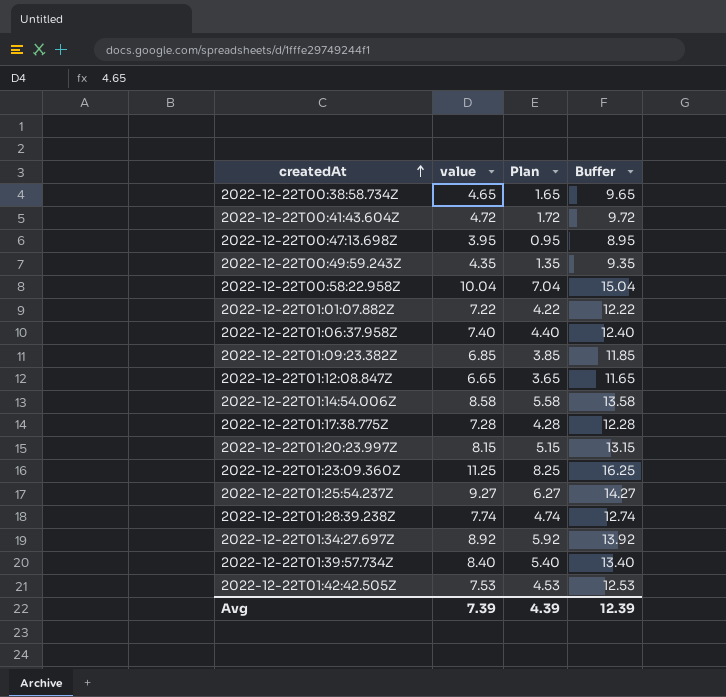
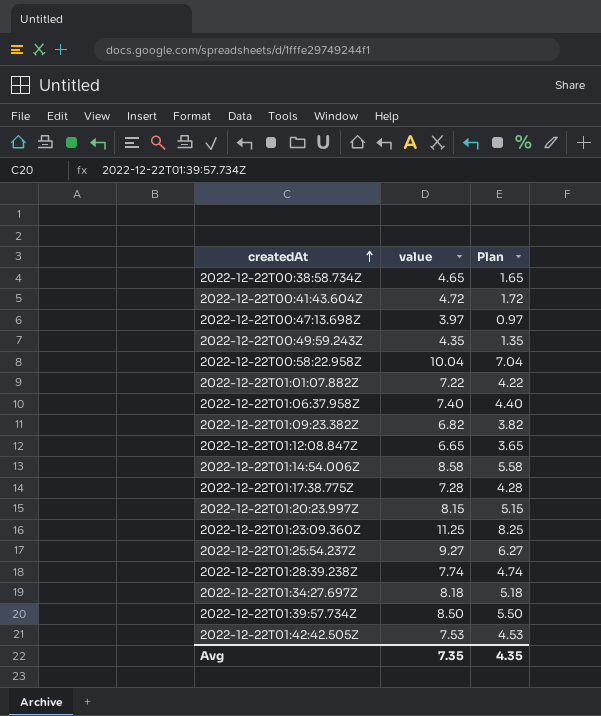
column Buffer | formula: [value] + 5 -> none
2022-12-22T00:47:13.698Z | value: 3.95 -> 3.97
2022-12-22T00:47:13.698Z | Plan: 0.95 -> 0.97
2022-12-22T01:09:23.382Z | value: 6.85 -> 6.82
2022-12-22T01:09:23.382Z | Plan: 3.85 -> 3.82
2022-12-22T01:34:27.697Z | value: 8.92 -> 8.18
2022-12-22T01:34:27.697Z | Plan: 5.92 -> 5.18
2022-12-22T01:39:57.734Z | value: 8.40 -> 8.50
2022-12-22T01:39:57.734Z | Plan: 5.40 -> 5.50
Avg | value: 7.39 -> 7.35
Avg | Plan: 4.39 -> 4.35

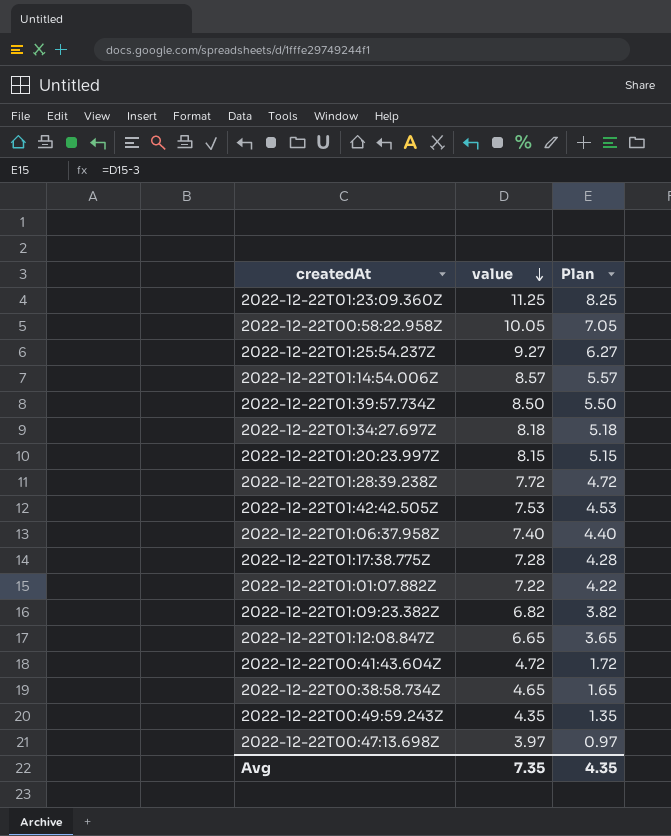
row order: createdAt ascending -> value descending
2022-12-22T00:58:22.958Z | value: 10.04 -> 10.05
2022-12-22T00:58:22.958Z | Plan: 7.04 -> 7.05
2022-12-22T01:14:54.006Z | value: 8.58 -> 8.57
2022-12-22T01:14:54.006Z | Plan: 5.58 -> 5.57
2022-12-22T01:28:39.238Z | value: 7.74 -> 7.72
2022-12-22T01:28:39.238Z | Plan: 4.74 -> 4.72

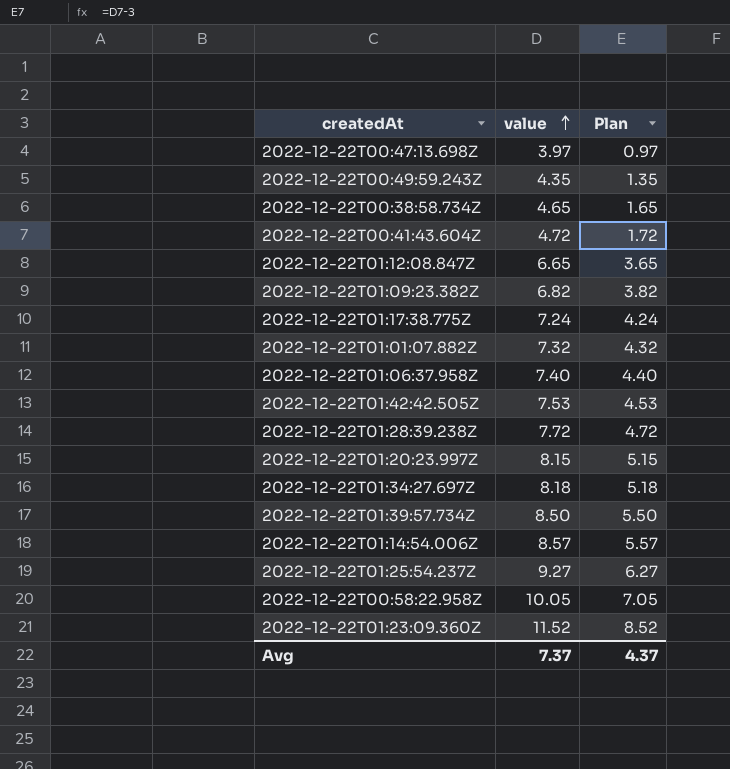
row order: value descending -> value ascending
2022-12-22T01:17:38.775Z | value: 7.28 -> 7.24
2022-12-22T01:17:38.775Z | Plan: 4.28 -> 4.24
2022-12-22T01:01:07.882Z | value: 7.22 -> 7.32
2022-12-22T01:01:07.882Z | Plan: 4.22 -> 4.32
2022-12-22T01:23:09.360Z | value: 11.25 -> 11.52
2022-12-22T01:23:09.360Z | Plan: 8.25 -> 8.52
Avg | value: 7.35 -> 7.37
Avg | Plan: 4.35 -> 4.37

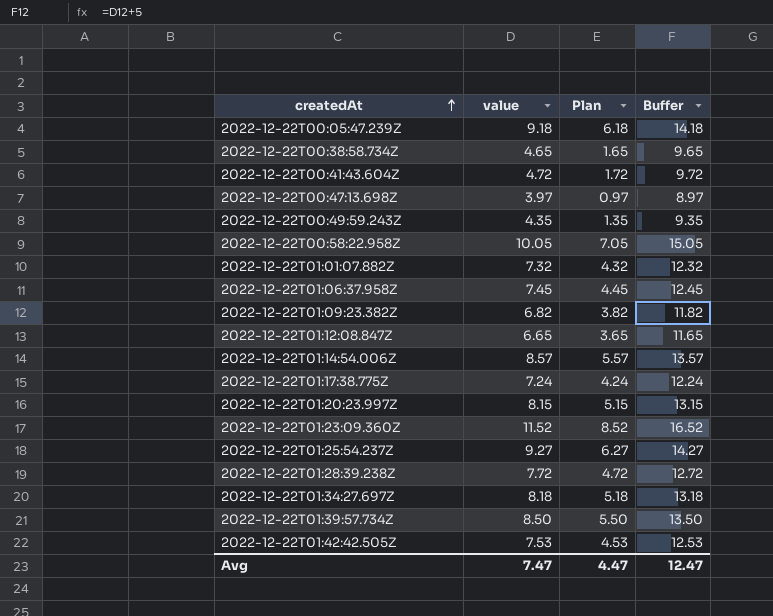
row order: value ascending -> createdAt ascending
column Buffer | formula: none -> [value] + 5
row 2022-12-22T00:05:47.239Z: none -> 9.18 | 6.18 | 14.18
2022-12-22T01:06:37.958Z | value: 7.40 -> 7.45
2022-12-22T01:06:37.958Z | Plan: 4.40 -> 4.45
Avg | value: 7.37 -> 7.47
Avg | Plan: 4.37 -> 4.47

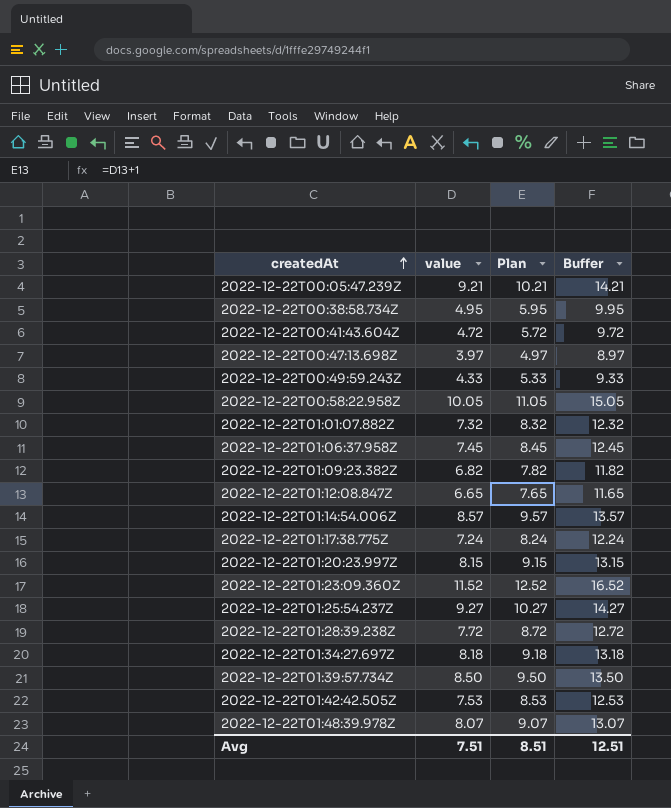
column Plan | formula: [value] - 3 -> [value] + 1
2022-12-22T00:05:47.239Z | value: 9.18 -> 9.21
2022-12-22T00:05:47.239Z | Buffer: 14.18 -> 14.21
2022-12-22T00:38:58.734Z | value: 4.65 -> 4.95
2022-12-22T00:38:58.734Z | Buffer: 9.65 -> 9.95
2022-12-22T00:49:59.243Z | value: 4.35 -> 4.33
2022-12-22T00:49:59.243Z | Buffer: 9.35 -> 9.33
row 2022-12-22T01:48:39.978Z: none -> 8.07 | 9.07 | 13.07
Avg | value: 7.47 -> 7.51
Avg | Plan: 4.47 -> 8.51
Avg | Buffer: 12.47 -> 12.51

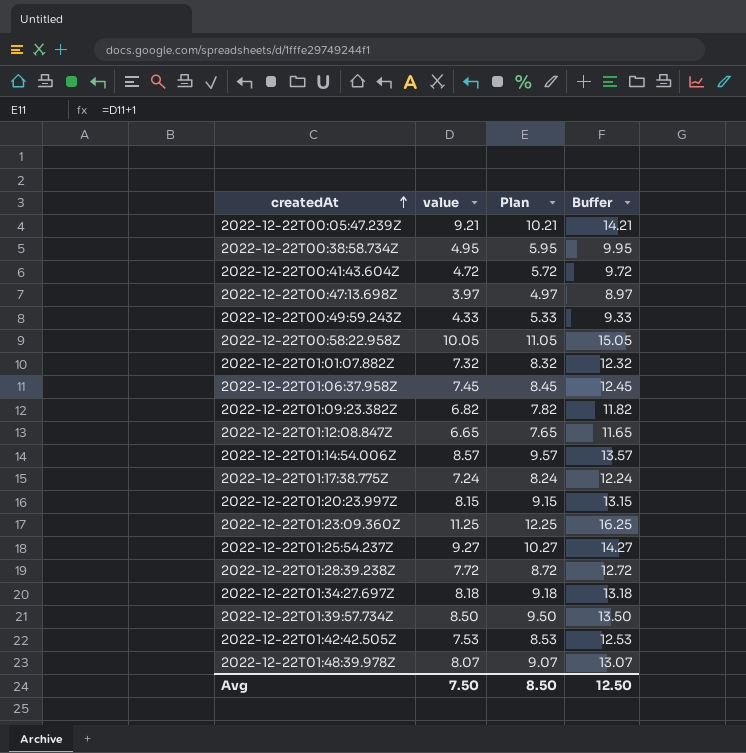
2022-12-22T01:23:09.360Z | value: 11.52 -> 11.25
2022-12-22T01:23:09.360Z | Plan: 12.52 -> 12.25
2022-12-22T01:23:09.360Z | Buffer: 16.52 -> 16.25
Avg | value: 7.51 -> 7.50
Avg | Plan: 8.51 -> 8.50
Avg | Buffer: 12.51 -> 12.50

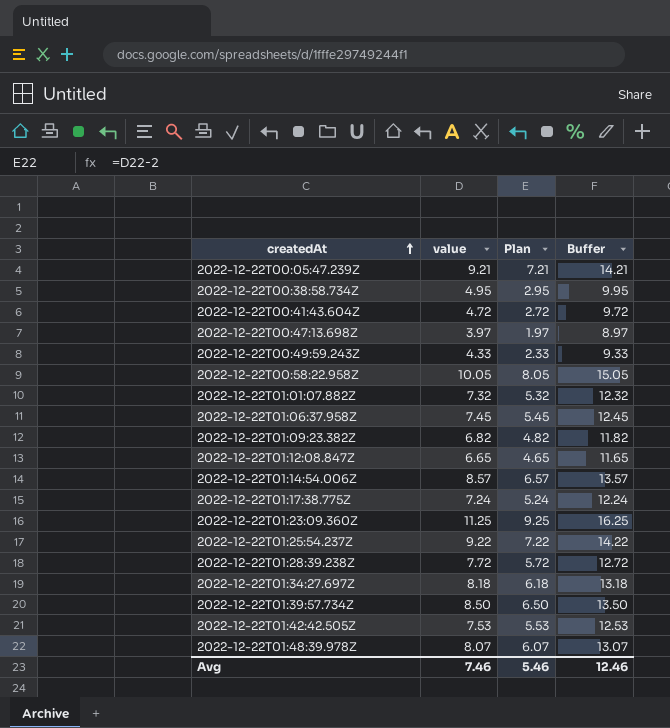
column Plan | formula: [value] + 1 -> [value] - 2
row 2022-12-22T01:20:23.997Z: 8.15 | 9.15 | 13.15 -> none
2022-12-22T01:25:54.237Z | value: 9.27 -> 9.22
2022-12-22T01:25:54.237Z | Buffer: 14.27 -> 14.22
Avg | value: 7.50 -> 7.46
Avg | Plan: 8.50 -> 5.46
Avg | Buffer: 12.50 -> 12.46

